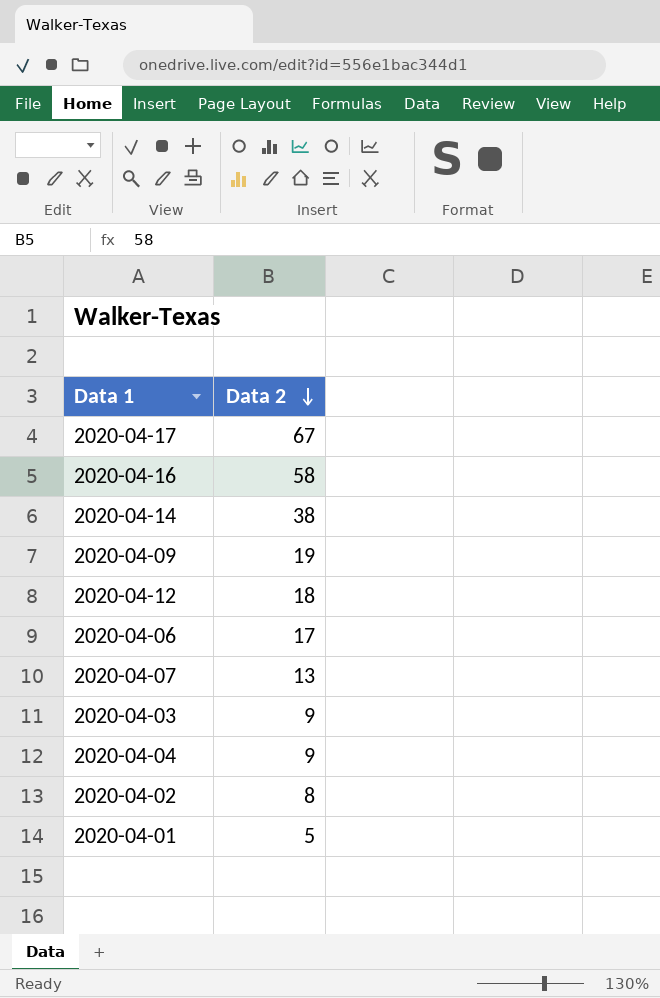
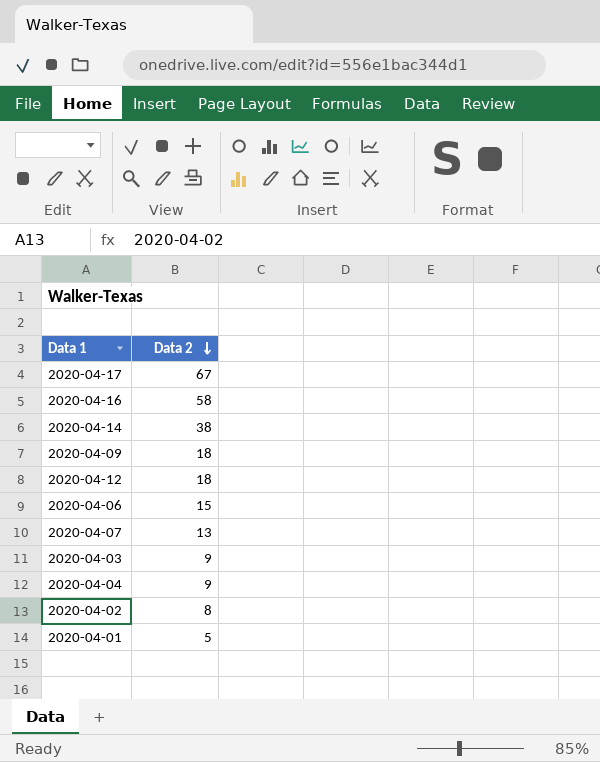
2020-04-09 | Data 2: 19 -> 18
2020-04-06 | Data 2: 17 -> 15

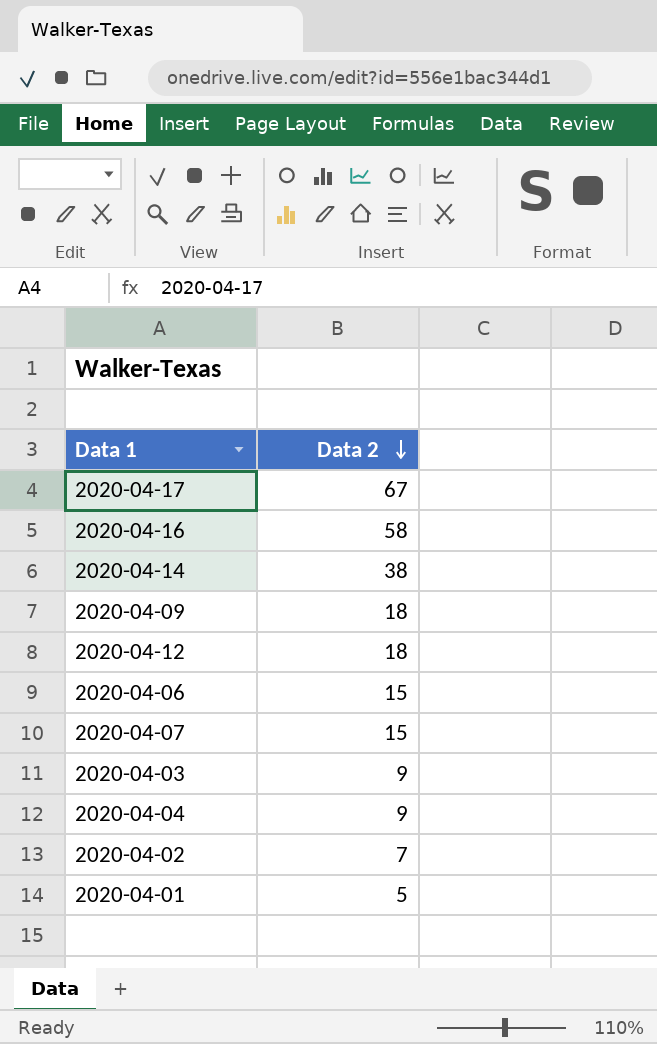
2020-04-07 | Data 2: 13 -> 15
2020-04-02 | Data 2: 8 -> 7

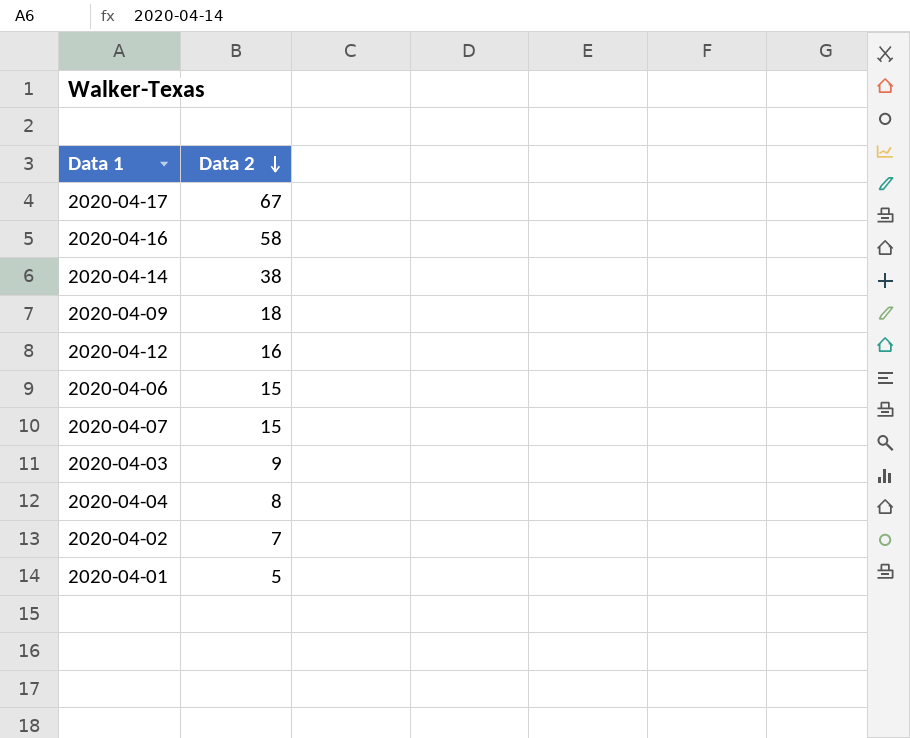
2020-04-12 | Data 2: 18 -> 16
2020-04-04 | Data 2: 9 -> 8

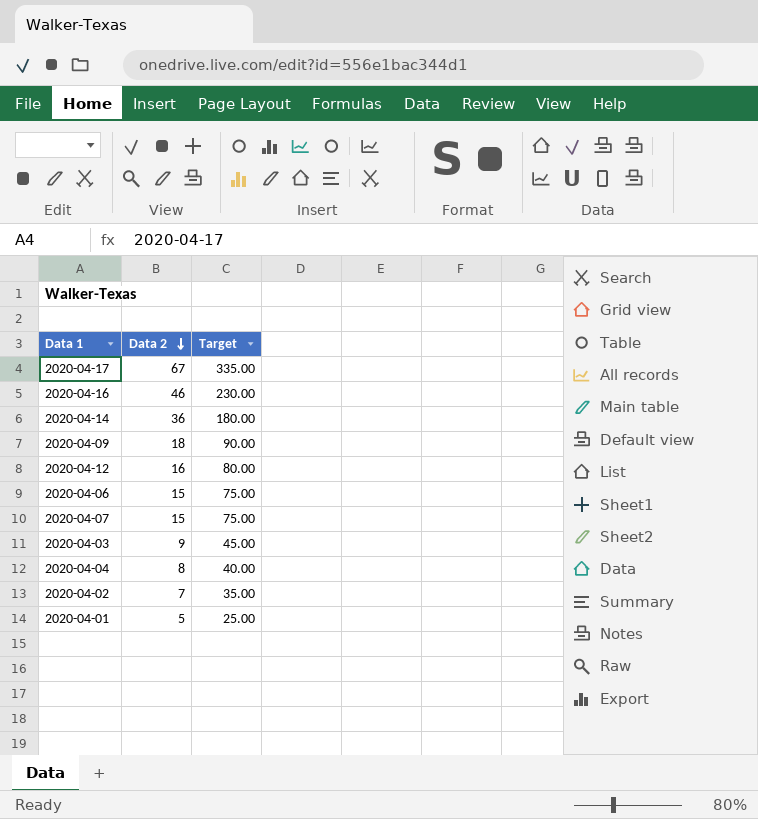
column Target | formula: none -> [Data 2] * 5
2020-04-16 | Data 2: 58 -> 46
2020-04-14 | Data 2: 38 -> 36

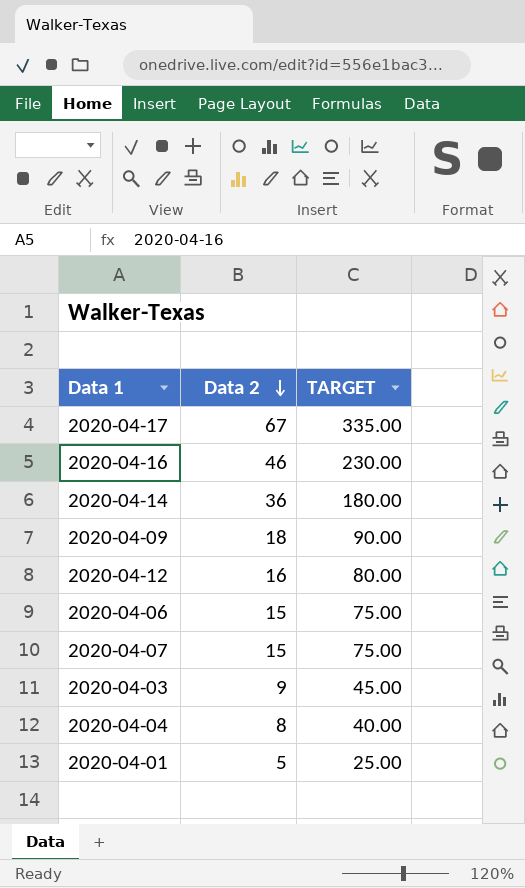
column name: Target -> TARGET
row 2020-04-02: 7 | 35.00 -> none

